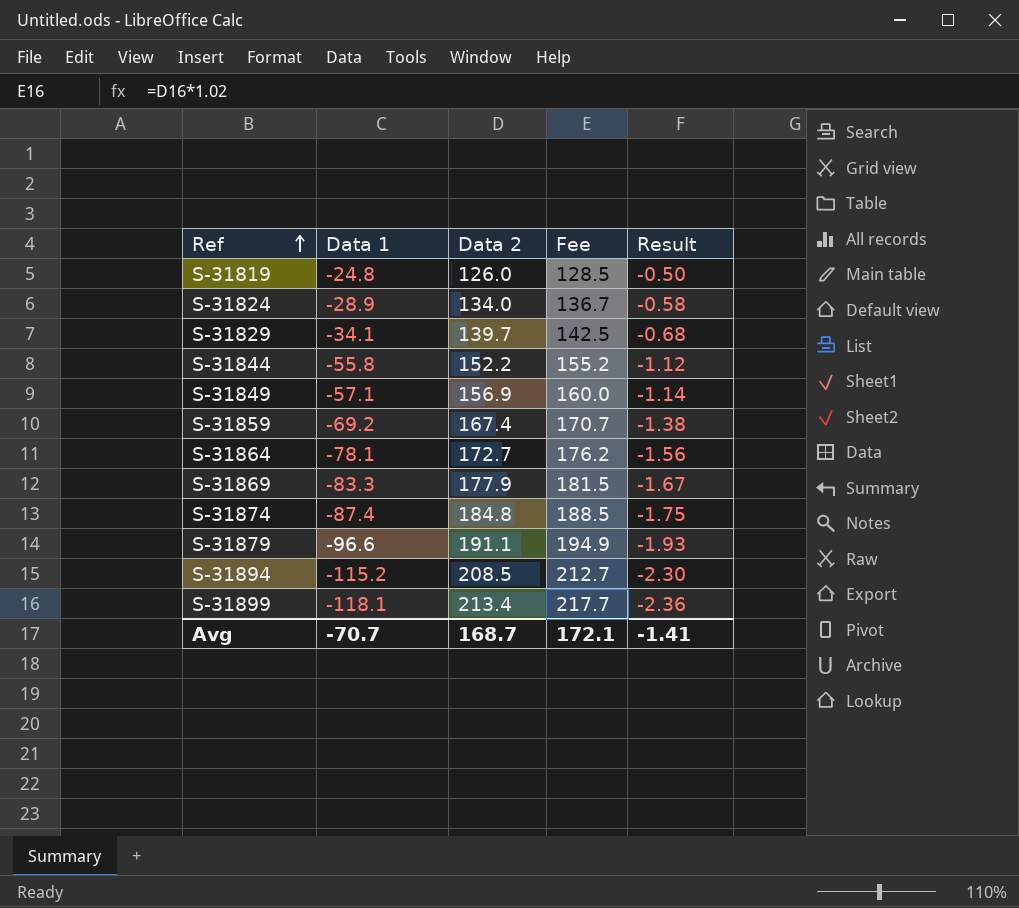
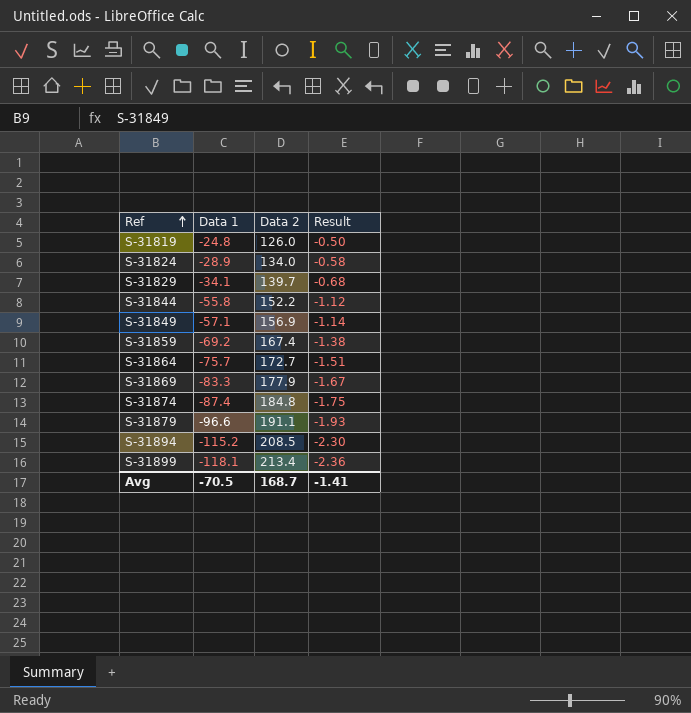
column Fee | formula: [Data 2] * 1.02 -> none
S-31864 | Data 1: -78.1 -> -75.7
S-31864 | Result: -1.56 -> -1.51
Avg | Data 1: -70.7 -> -70.5

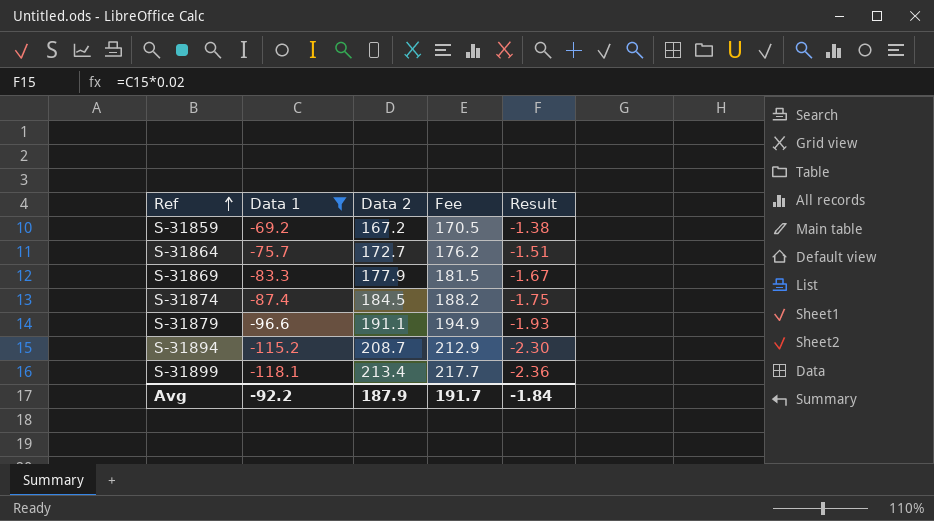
filter: none -> Data 1 <= -69.2
column Fee | formula: none -> [Data 2] * 1.02
S-31859 | Data 2: 167.4 -> 167.2
S-31874 | Data 2: 184.8 -> 184.5
S-31894 | Data 2: 208.5 -> 208.7
Avg | Data 1: -70.5 -> -92.2
Avg | Data 2: 168.7 -> 187.9
Avg | Result: -1.41 -> -1.84

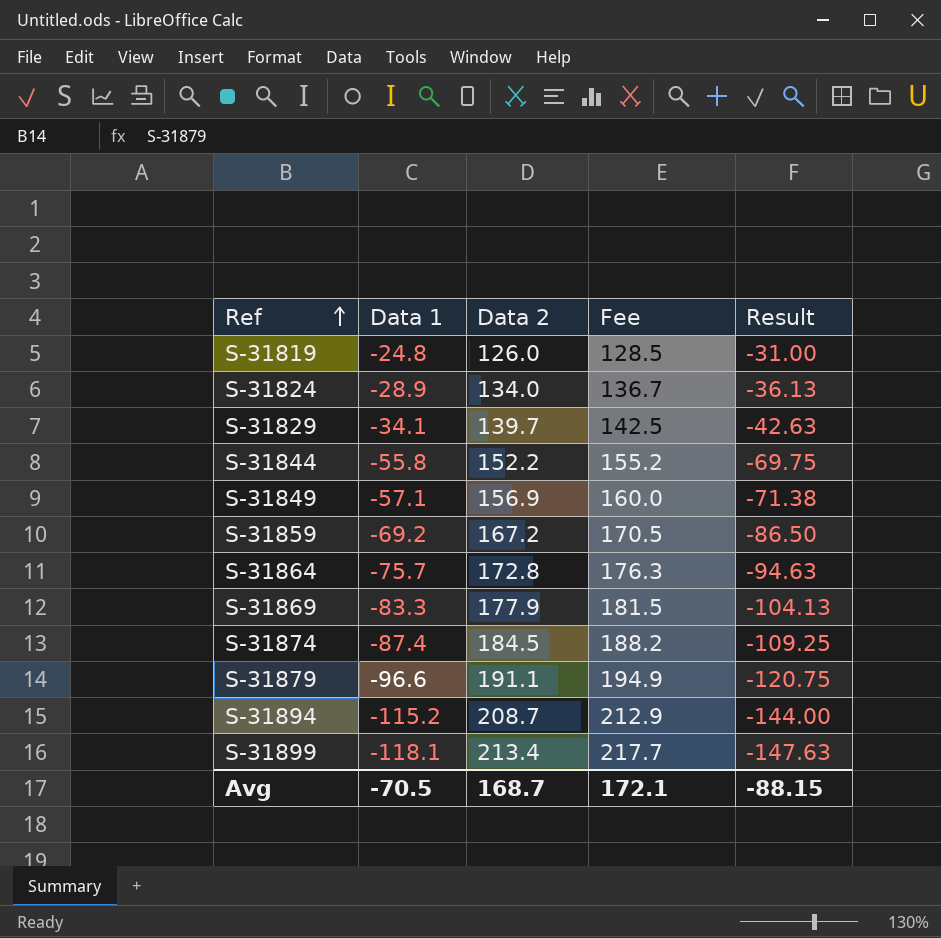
filter: Data 1 <= -69.2 -> none
column Result | formula: [Data 1] * 0.02 -> [Data 1] * 1.25
S-31864 | Data 2: 172.7 -> 172.8
S-31864 | Fee: 176.2 -> 176.3
Avg | Data 1: -92.2 -> -70.5
Avg | Data 2: 187.9 -> 168.7
Avg | Fee: 191.7 -> 172.1
Avg | Result: -1.84 -> -88.15

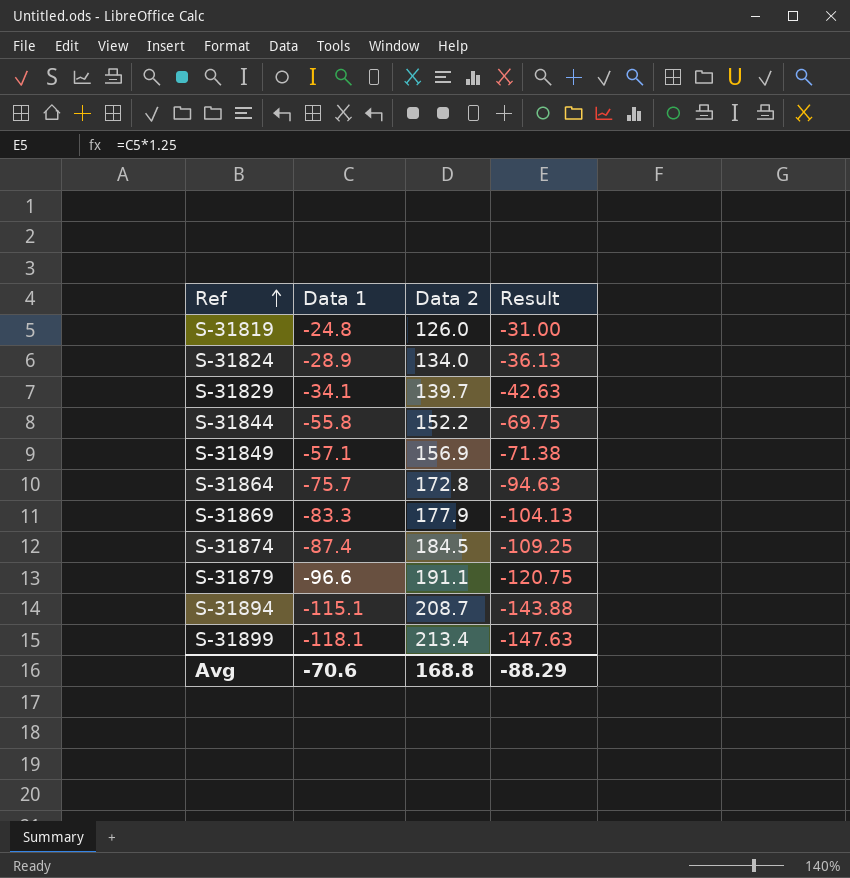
column Fee | formula: [Data 2] * 1.02 -> none
row S-31859: -69.2 | 167.2 | 170.5 | -86.50 -> none
S-31894 | Data 1: -115.2 -> -115.1
S-31894 | Result: -144.00 -> -143.88
Avg | Data 1: -70.5 -> -70.6
Avg | Data 2: 168.7 -> 168.8
Avg | Result: -88.15 -> -88.29

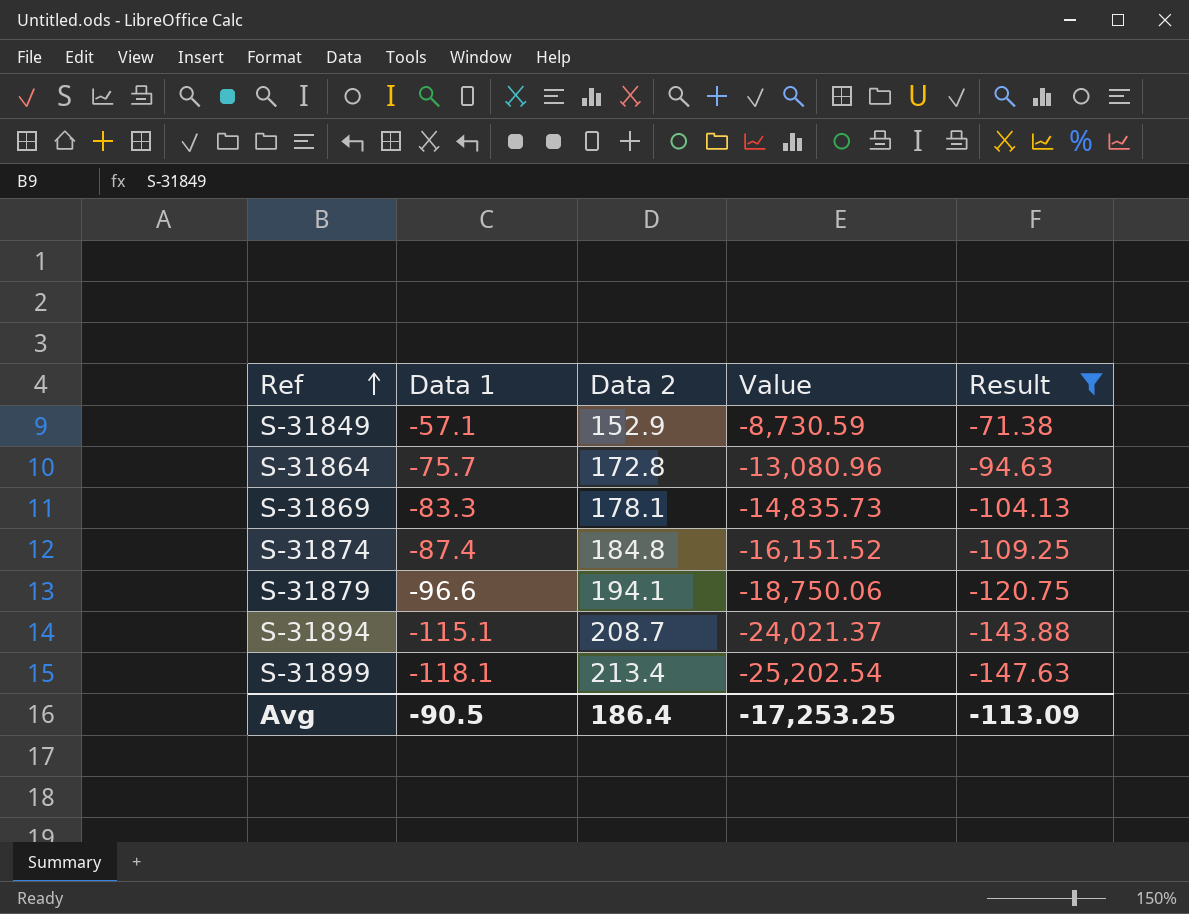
filter: none -> Result <= -71.38
column Value | formula: none -> [Data 1] * [Data 2]
S-31849 | Data 2: 156.9 -> 152.9
S-31869 | Data 2: 177.9 -> 178.1
S-31874 | Data 2: 184.5 -> 184.8
S-31879 | Data 2: 191.1 -> 194.1
Avg | Data 1: -70.6 -> -90.5
Avg | Data 2: 168.8 -> 186.4
Avg | Result: -88.29 -> -113.09

